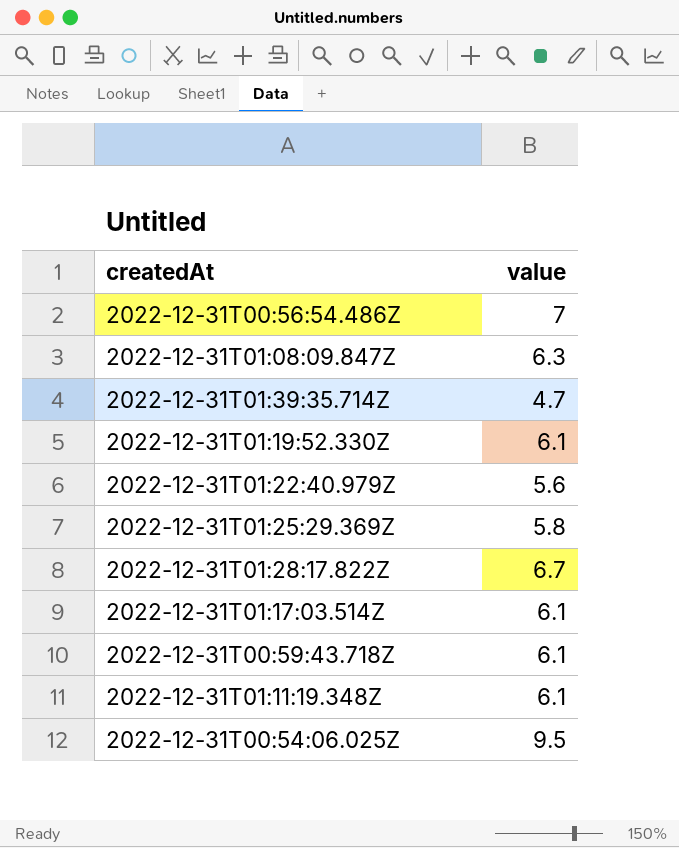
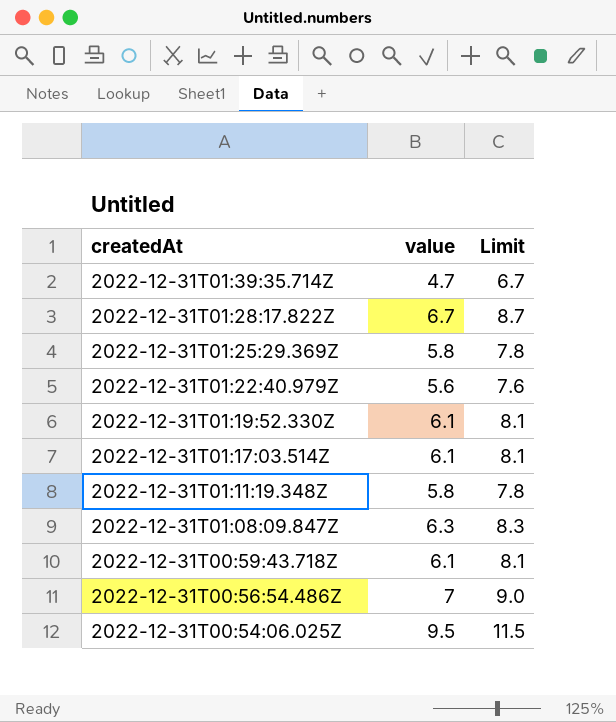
row order: none -> createdAt descending
column Limit | formula: none -> [value] + 2
2022-12-31T01:11:19.348Z | value: 6.1 -> 5.8

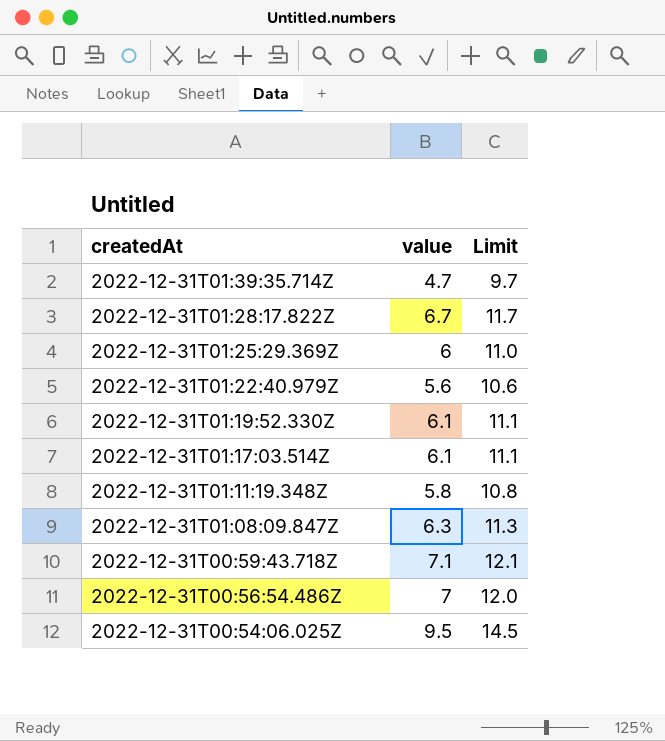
column Limit | formula: [value] + 2 -> [value] + 5
2022-12-31T01:25:29.369Z | value: 5.8 -> 6
2022-12-31T00:59:43.718Z | value: 6.1 -> 7.1

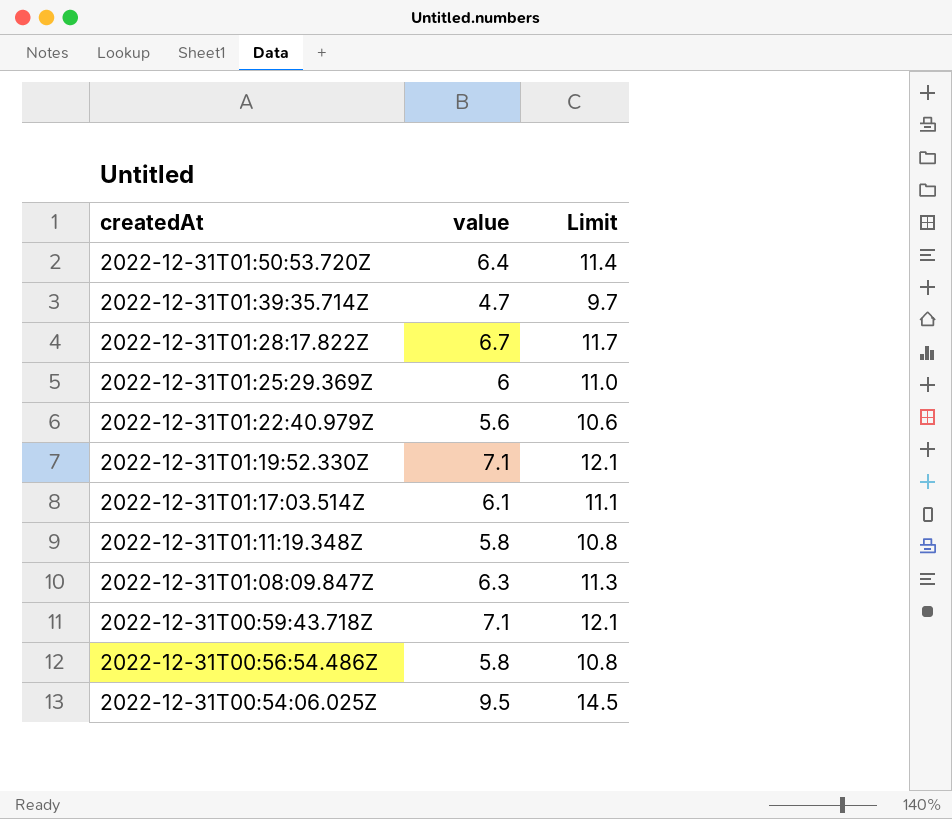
row 2022-12-31T01:50:53.720Z: none -> 6.4 | 11.4
2022-12-31T01:19:52.330Z | value: 6.1 -> 7.1
2022-12-31T01:19:52.330Z | Limit: 11.1 -> 12.1
2022-12-31T00:56:54.486Z | value: 7 -> 5.8
2022-12-31T00:56:54.486Z | Limit: 12.0 -> 10.8

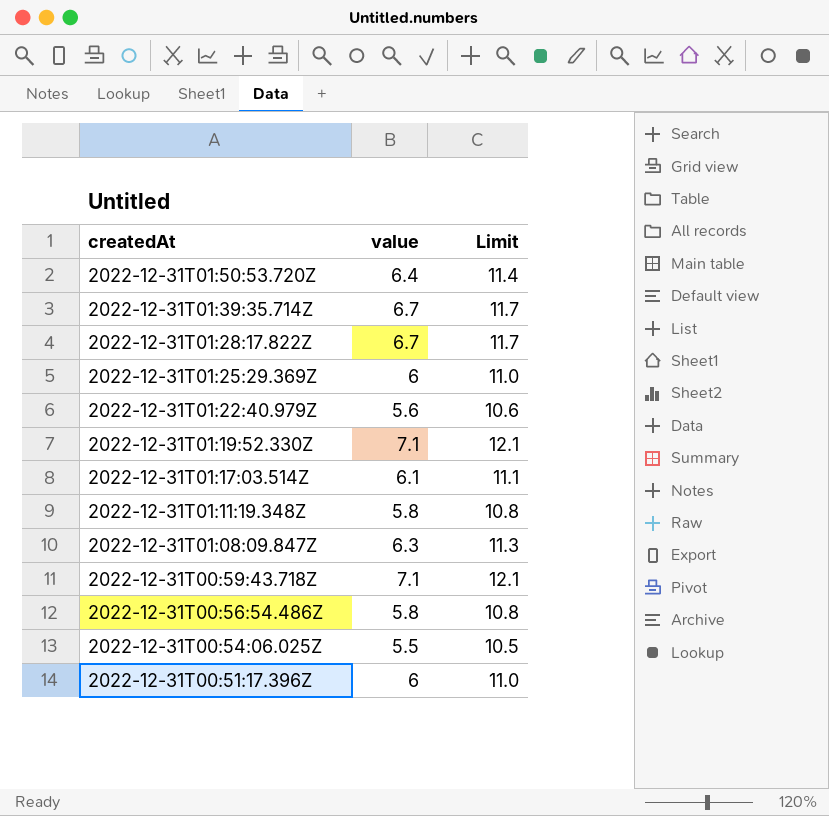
2022-12-31T01:39:35.714Z | value: 4.7 -> 6.7
2022-12-31T01:39:35.714Z | Limit: 9.7 -> 11.7
2022-12-31T00:54:06.025Z | value: 9.5 -> 5.5
2022-12-31T00:54:06.025Z | Limit: 14.5 -> 10.5
row 2022-12-31T00:51:17.396Z: none -> 6 | 11.0

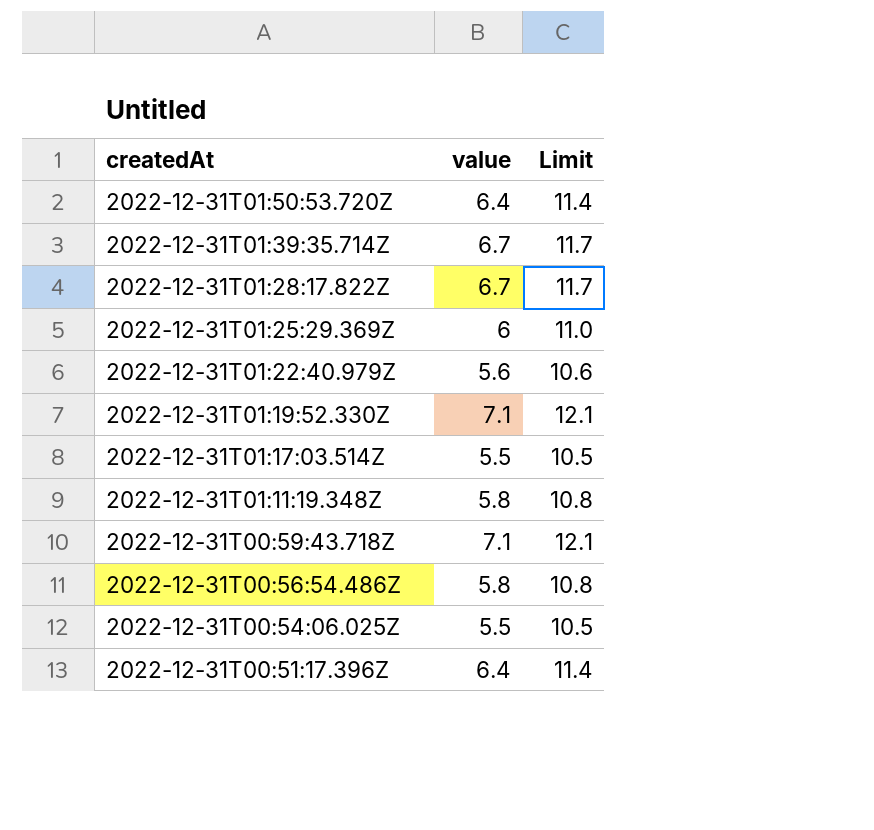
row 2022-12-31T01:08:09.847Z: 6.3 | 11.3 -> none
2022-12-31T01:17:03.514Z | value: 6.1 -> 5.5
2022-12-31T01:17:03.514Z | Limit: 11.1 -> 10.5
2022-12-31T00:51:17.396Z | value: 6 -> 6.4
2022-12-31T00:51:17.396Z | Limit: 11.0 -> 11.4

